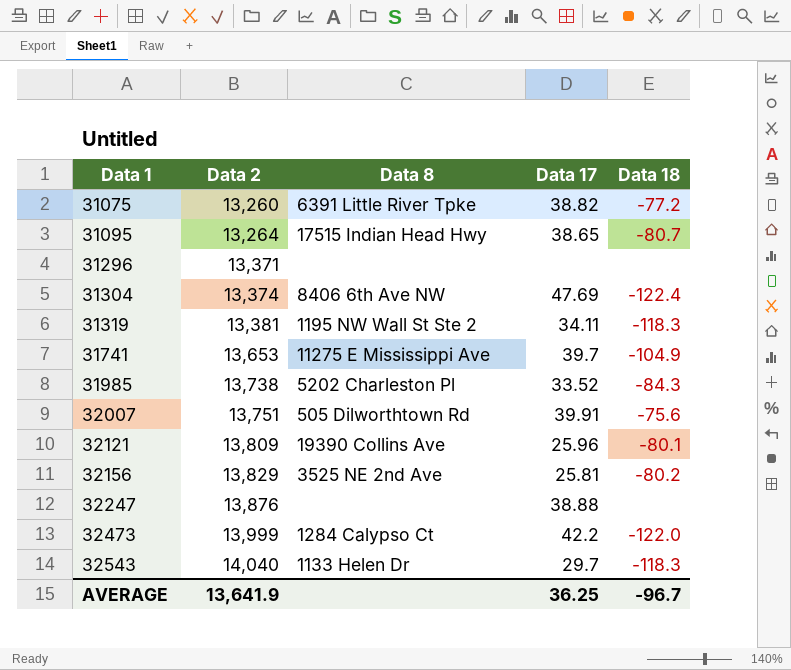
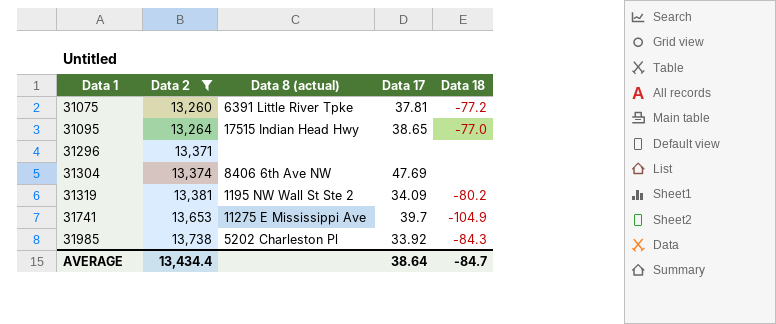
filter: none -> Data 2 <= 13,738
column name: Data 8 -> Data 8 (actual)
31075 | Data 17: 38.82 -> 37.81
31095 | Data 18: -80.7 -> -77.0
31304 | Data 18: -122.4 -> none
31319 | Data 17: 34.11 -> 34.09
31319 | Data 18: -118.3 -> -80.2
31985 | Data 17: 33.52 -> 33.92
AVERAGE | Data 2: 13,641.9 -> 13,434.4
AVERAGE | Data 17: 36.25 -> 38.64
AVERAGE | Data 18: -96.7 -> -84.7

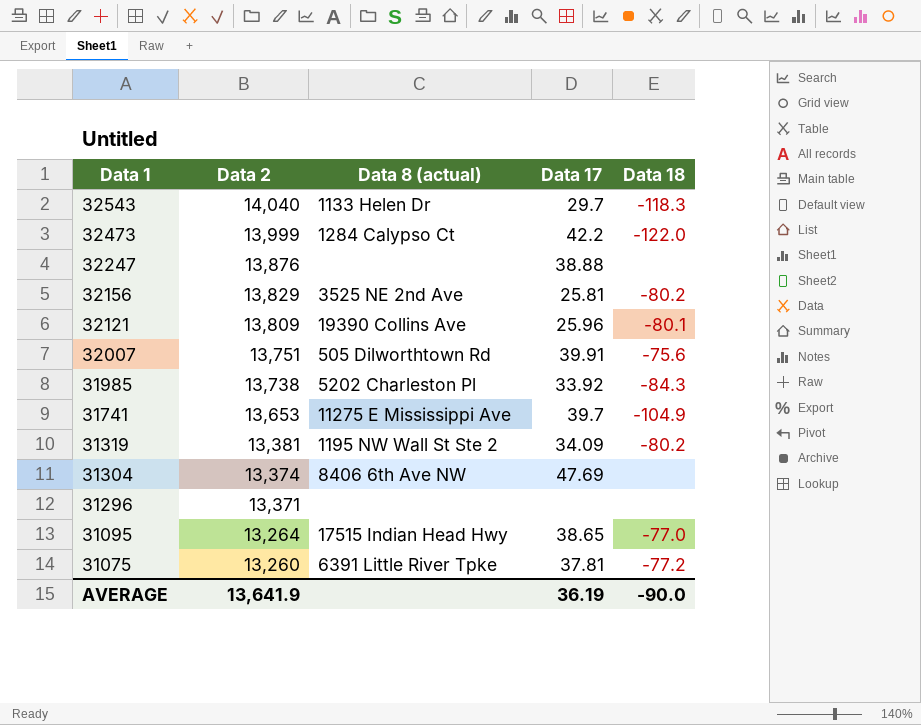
filter: Data 2 <= 13,738 -> none
row order: Data 1 ascending -> Data 1 descending
AVERAGE | Data 2: 13,434.4 -> 13,641.9
AVERAGE | Data 17: 38.64 -> 36.19
AVERAGE | Data 18: -84.7 -> -90.0

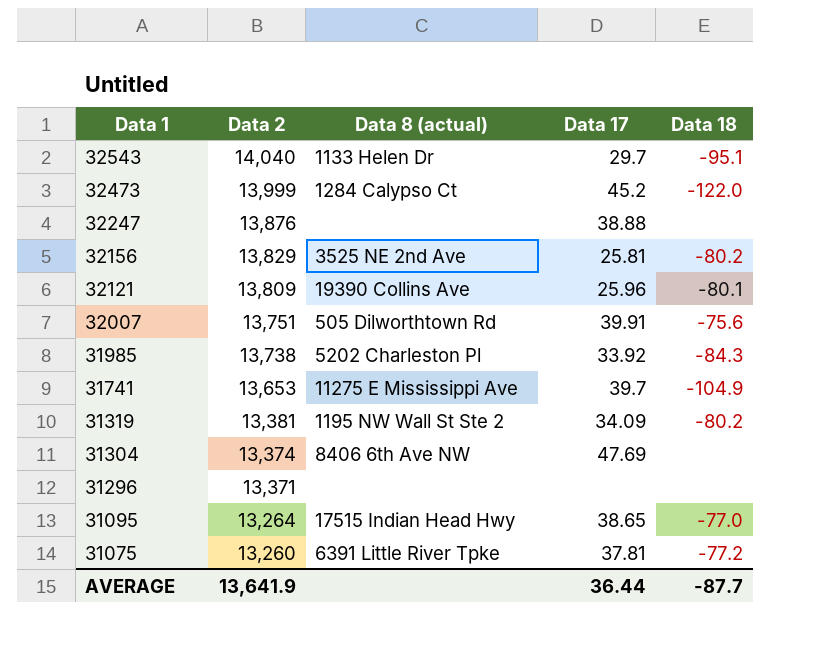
32543 | Data 18: -118.3 -> -95.1
32473 | Data 17: 42.2 -> 45.2
AVERAGE | Data 17: 36.19 -> 36.44
AVERAGE | Data 18: -90.0 -> -87.7

